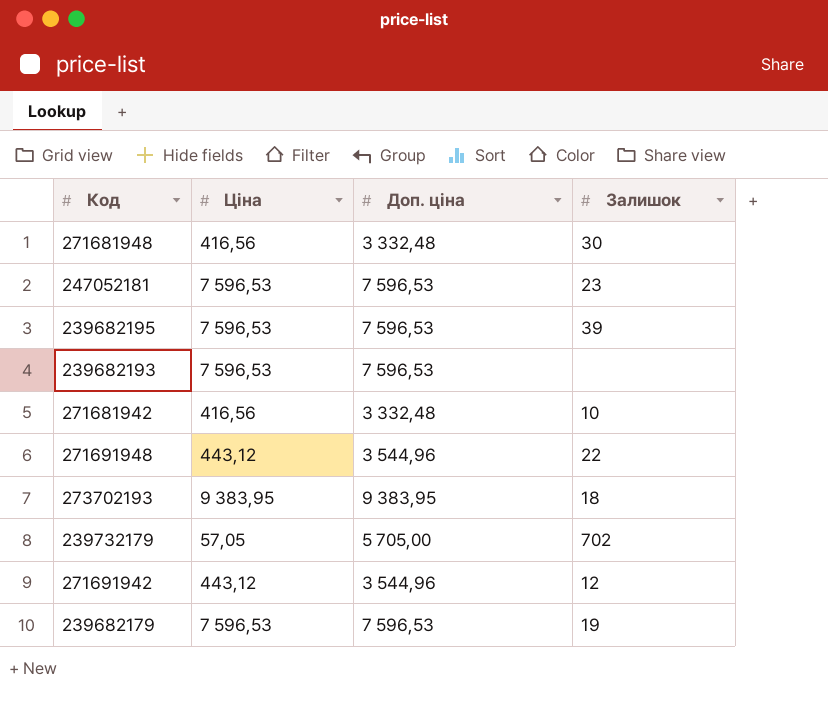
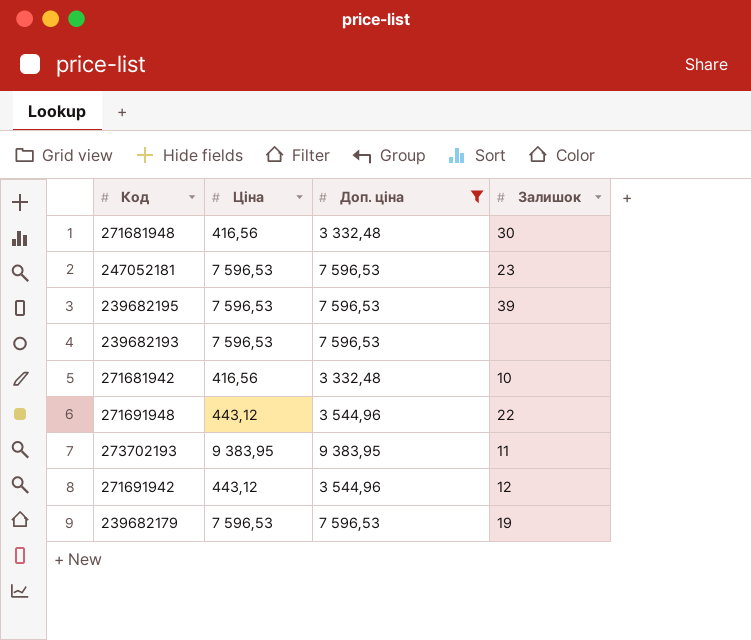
filter: none -> Доп. ціна != 5 705,00
273702193 | Залишок: 18 -> 11

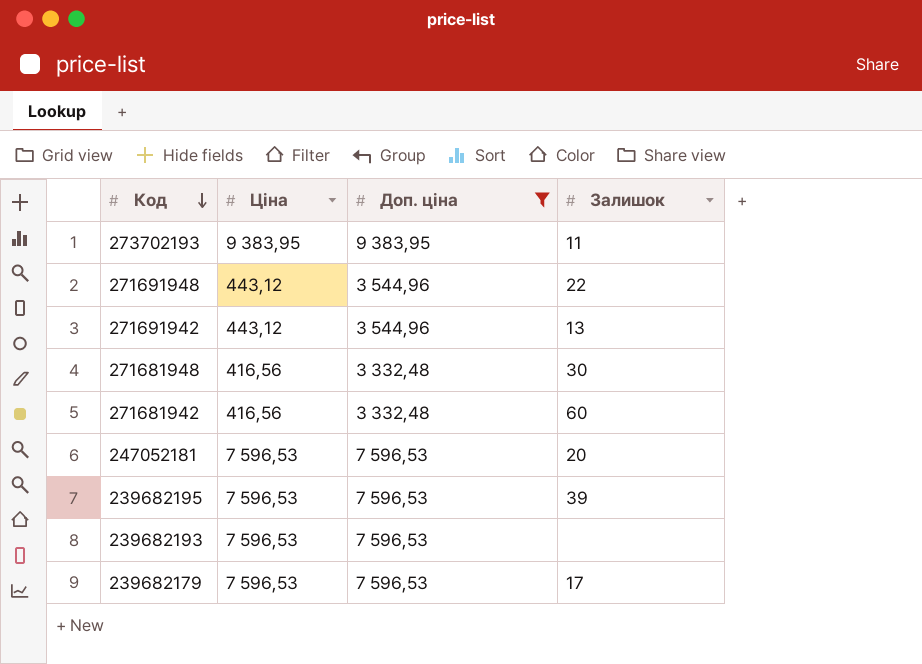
row order: none -> Код descending
271691942 | Залишок: 12 -> 13
271681942 | Залишок: 10 -> 60
247052181 | Залишок: 23 -> 20
239682179 | Залишок: 19 -> 17

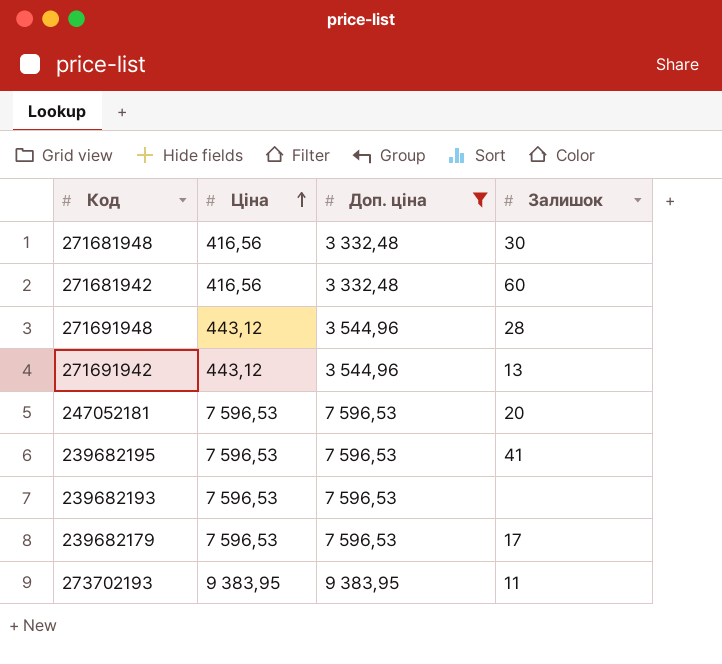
row order: Код descending -> Ціна ascending
271691948 | Залишок: 22 -> 28
239682195 | Залишок: 39 -> 41

